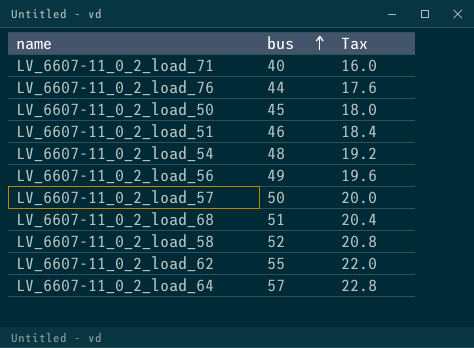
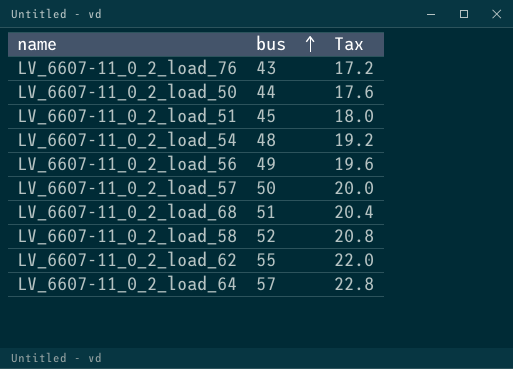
row LV_6607-11_0_2_load_71: 40 | 16.0 -> none
LV_6607-11_0_2_load_76 | bus: 44 -> 43
LV_6607-11_0_2_load_76 | Tax: 17.6 -> 17.2
LV_6607-11_0_2_load_50 | bus: 45 -> 44
LV_6607-11_0_2_load_50 | Tax: 18.0 -> 17.6
LV_6607-11_0_2_load_51 | bus: 46 -> 45
LV_6607-11_0_2_load_51 | Tax: 18.4 -> 18.0

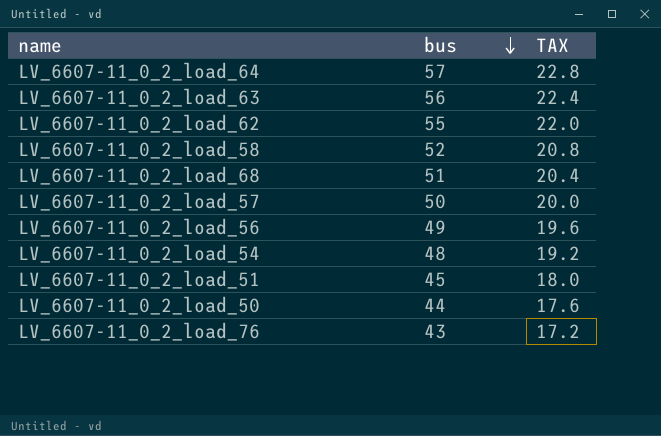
row order: bus ascending -> bus descending
column name: Tax -> TAX
row LV_6607-11_0_2_load_63: none -> 56 | 22.4

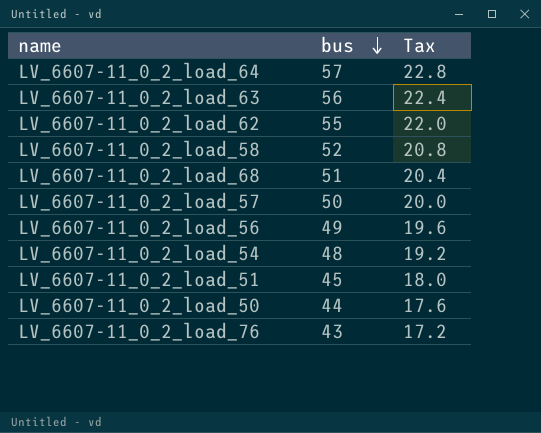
column name: TAX -> Tax

